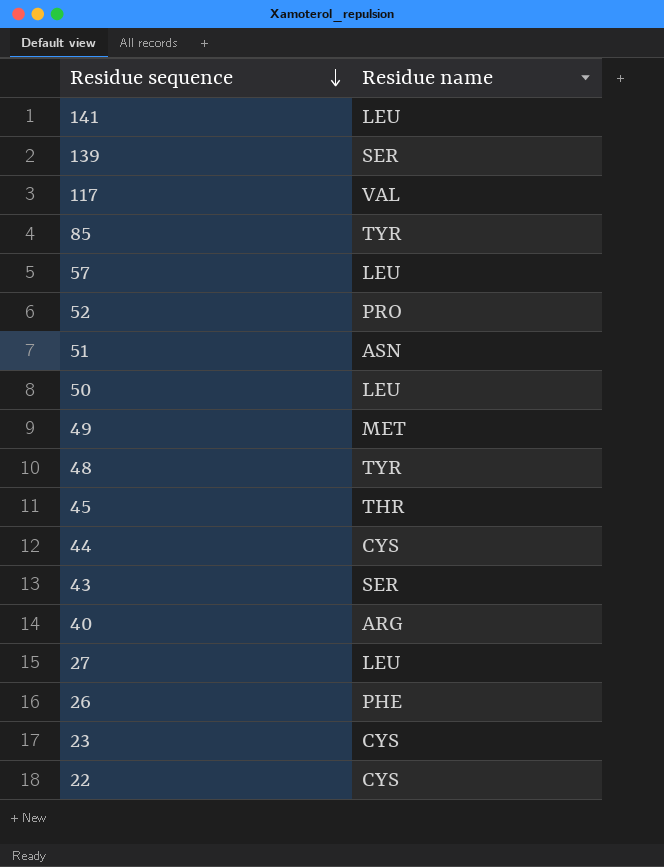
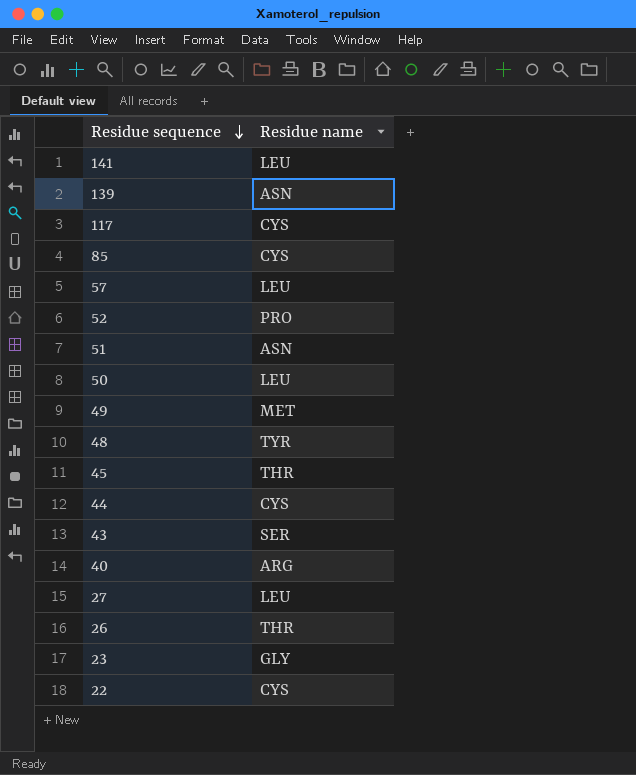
139 | Residue name: SER -> ASN
117 | Residue name: VAL -> CYS
85 | Residue name: TYR -> CYS
26 | Residue name: PHE -> THR
23 | Residue name: CYS -> GLY

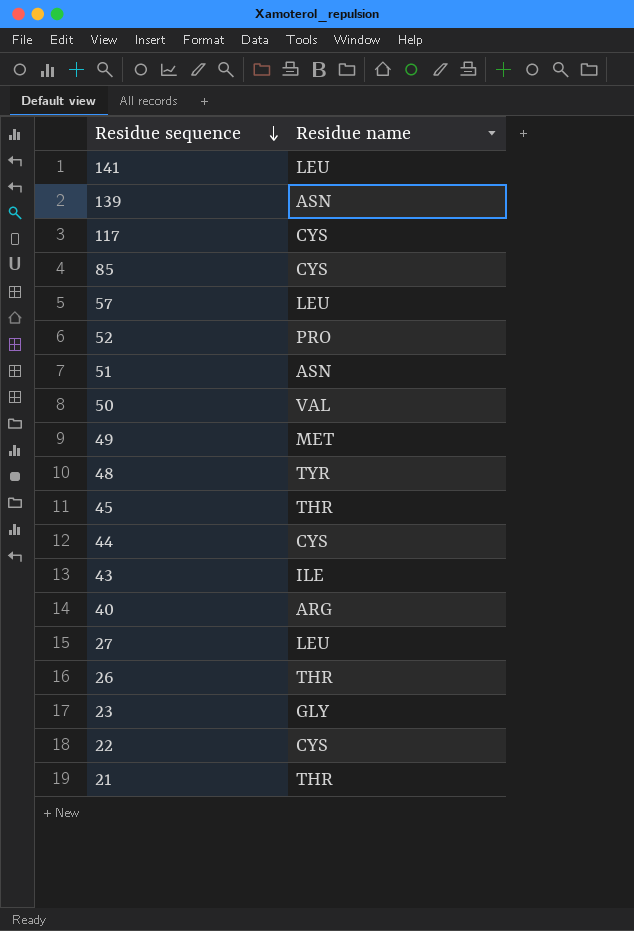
50 | Residue name: LEU -> VAL
43 | Residue name: SER -> ILE
row 21: none -> THR

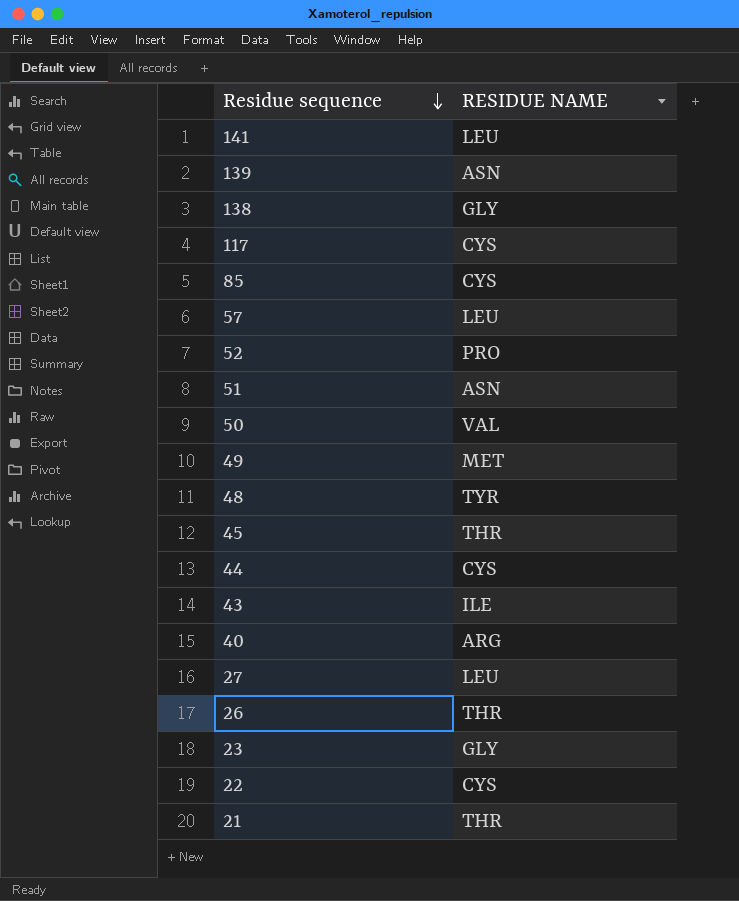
column name: Residue name -> RESIDUE NAME
row 138: none -> GLY

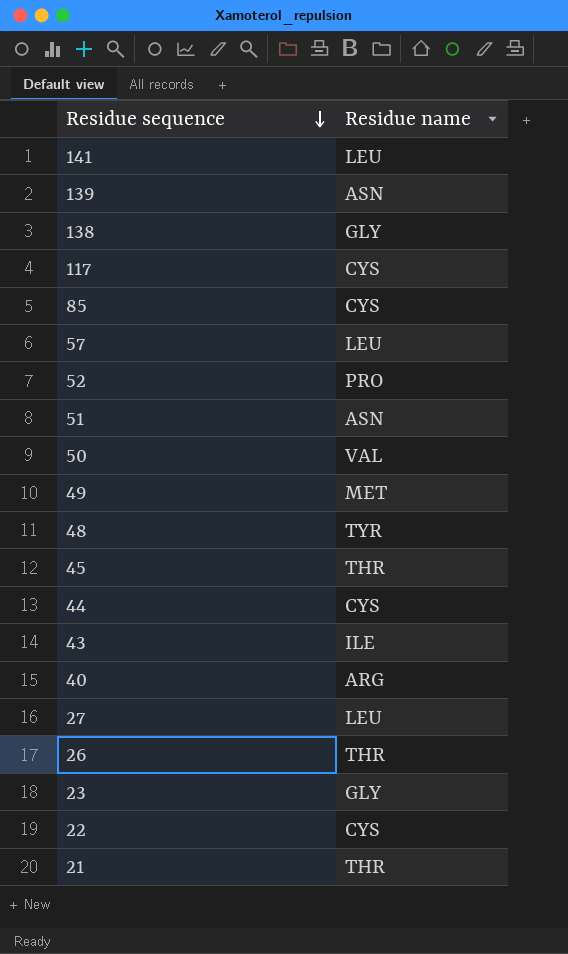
column name: RESIDUE NAME -> Residue name

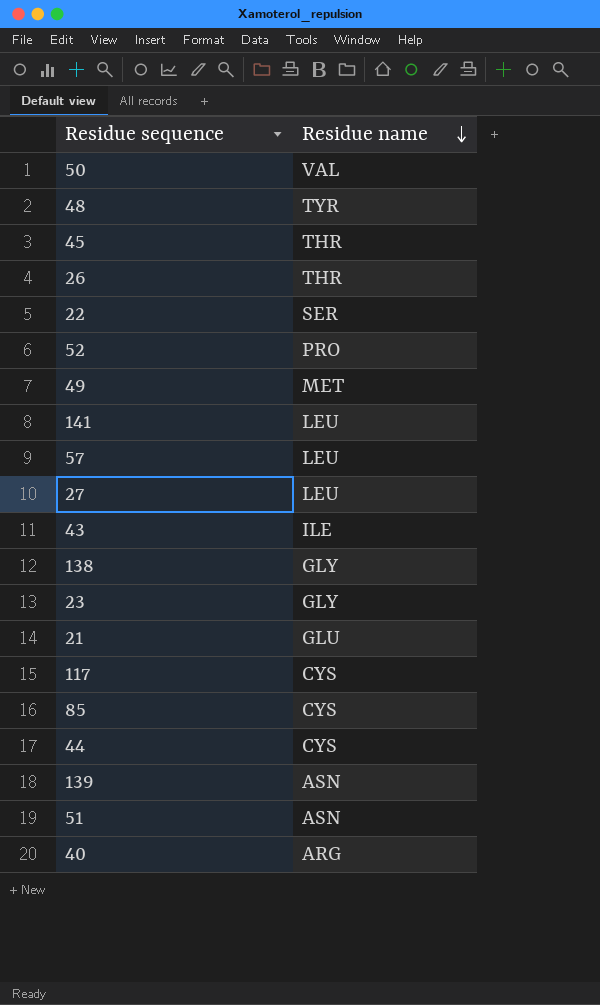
row order: Residue sequence descending -> Residue name descending
22 | Residue name: CYS -> SER
21 | Residue name: THR -> GLU

